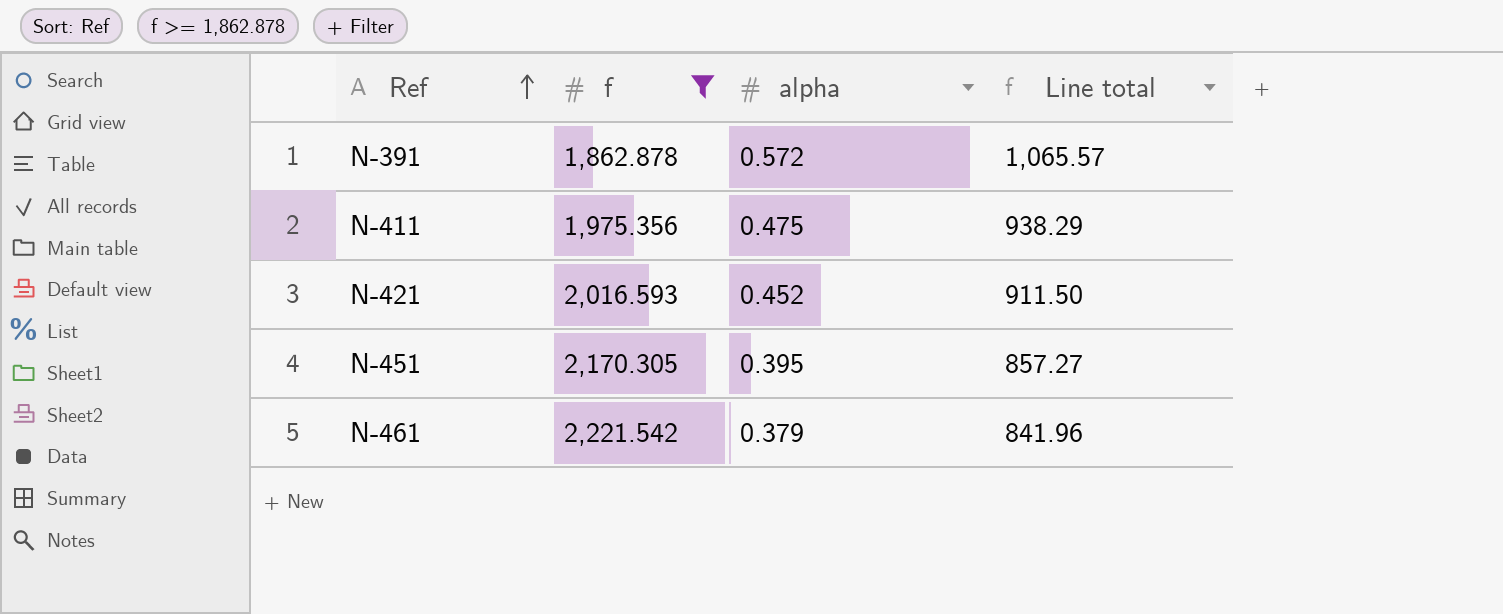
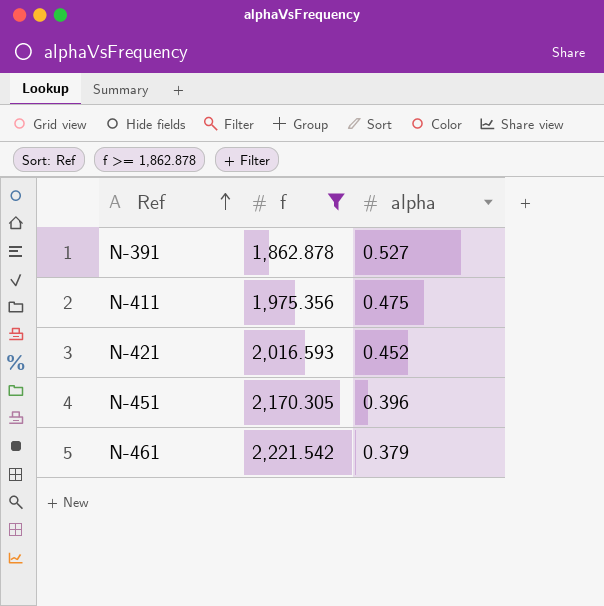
column Line total | formula: [f] * [alpha] -> none
N-391 | alpha: 0.572 -> 0.527
N-451 | alpha: 0.395 -> 0.396

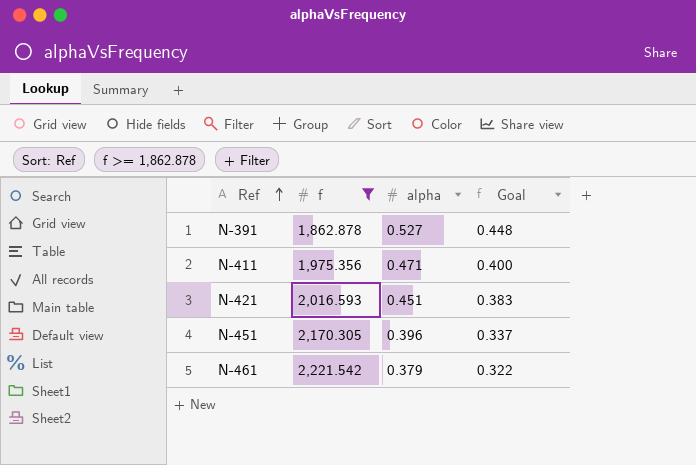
column Goal | formula: none -> [alpha] * 0.85
N-411 | alpha: 0.475 -> 0.471
N-421 | alpha: 0.452 -> 0.451

